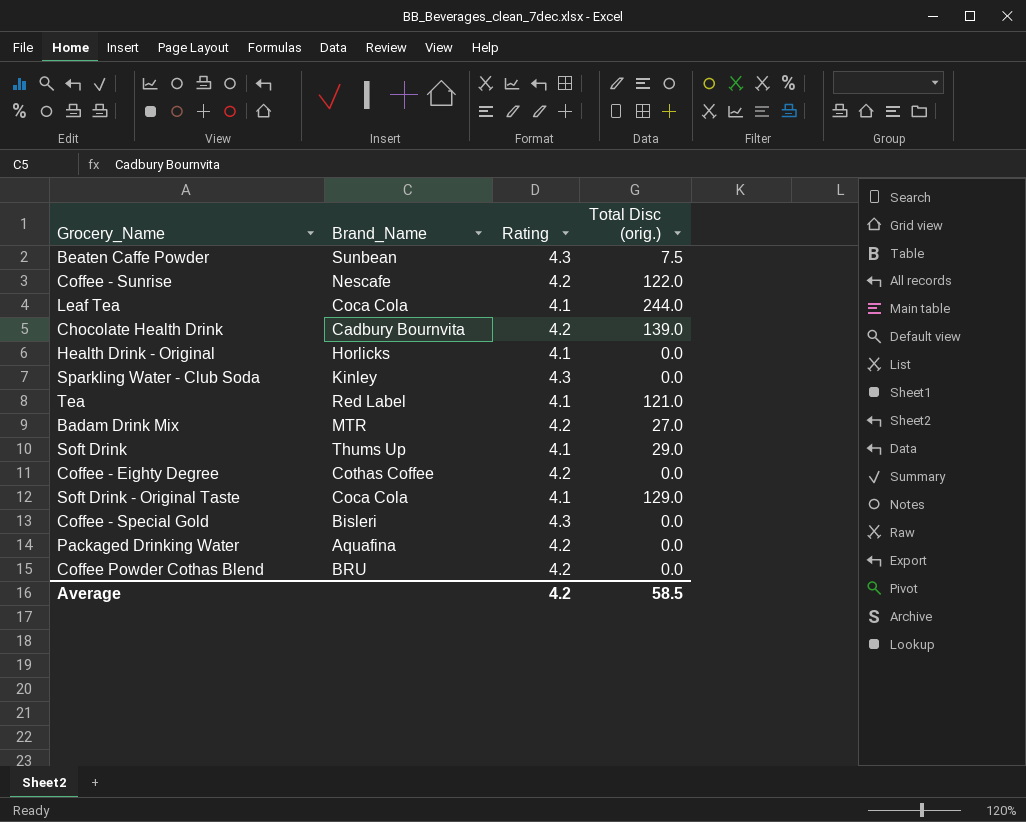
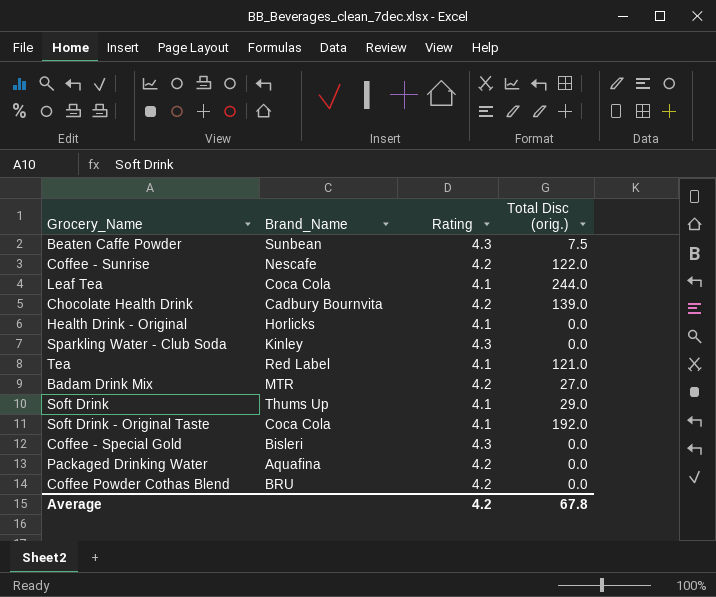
row Coffee - Eighty Degree: Cothas Coffee | 4.2 | 0.0 -> none
Soft Drink - Original Taste | Total Disc (orig.): 129.0 -> 192.0
Average | Total Disc (orig.): 58.5 -> 67.8

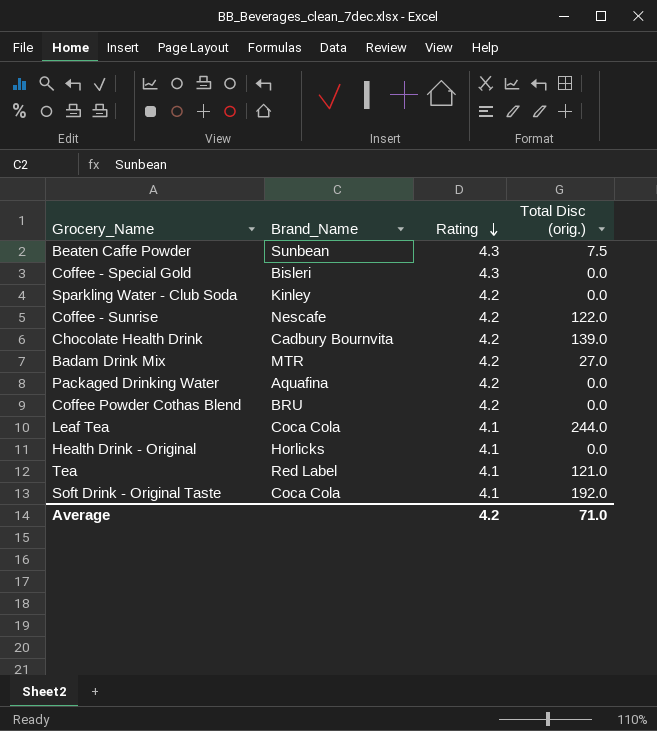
row order: none -> Rating descending
row Soft Drink: Thums Up | 4.1 | 29.0 -> none
Sparkling Water - Club Soda | Rating: 4.3 -> 4.2
Average | Total Disc (orig.): 67.8 -> 71.0

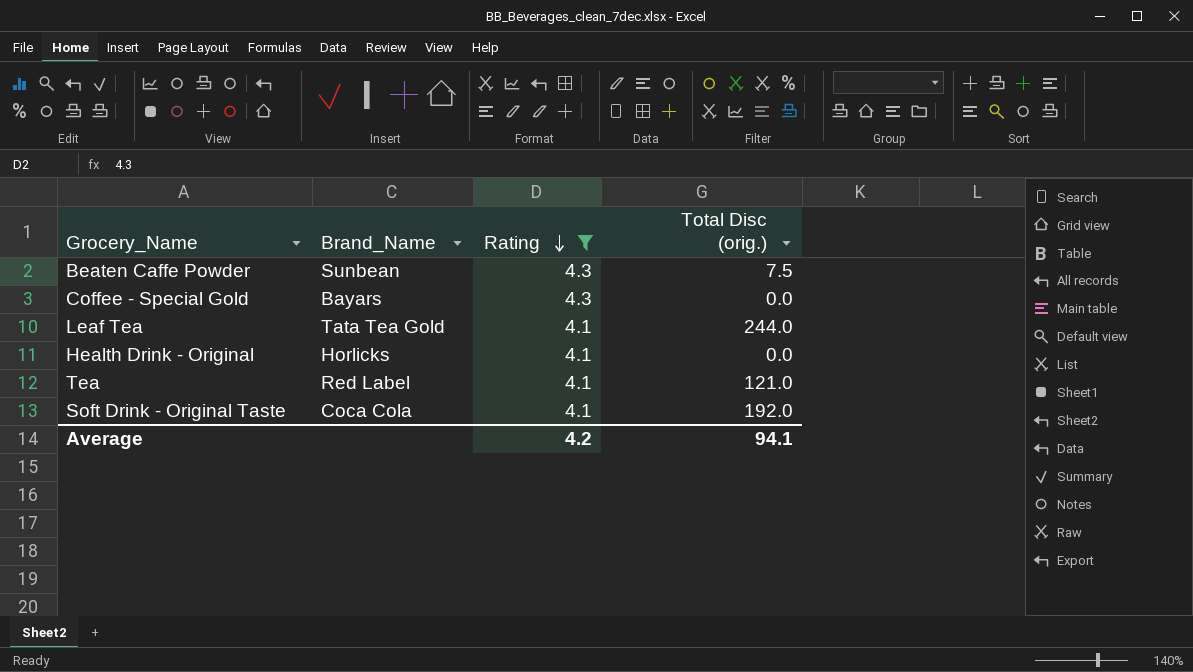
filter: none -> Rating != 4.2
Coffee - Special Gold | Brand_Name: Bisleri -> Bayars
Leaf Tea | Brand_Name: Coca Cola -> Tata Tea Gold
Average | Total Disc (orig.): 71.0 -> 94.1

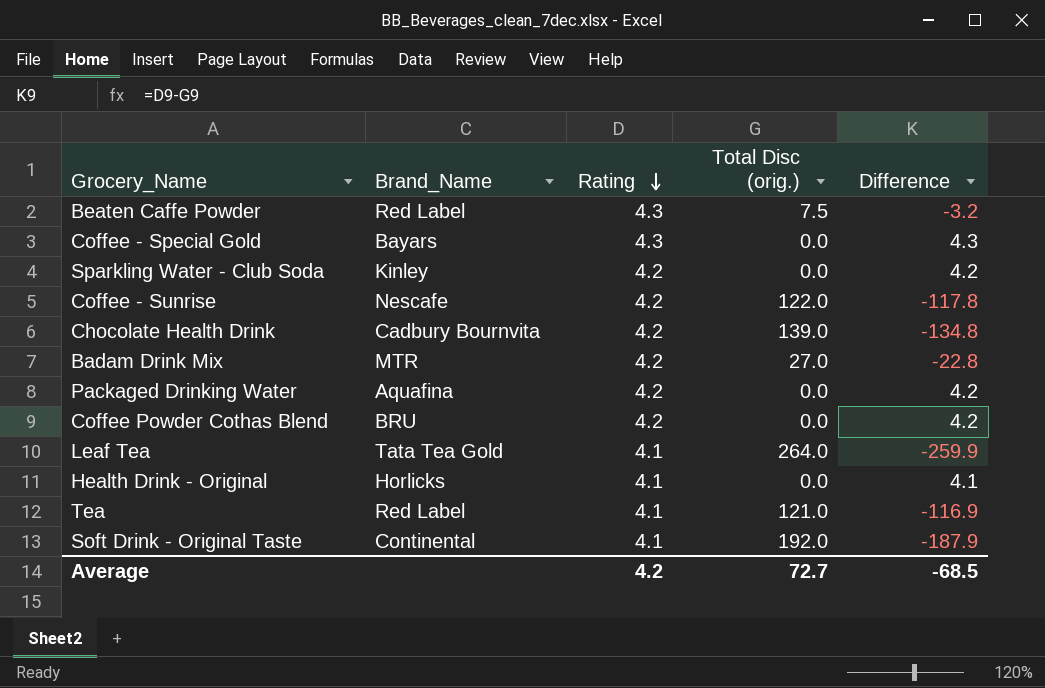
filter: Rating != 4.2 -> none
column Difference | formula: none -> [Rating] - [Total Disc (orig.)]
Beaten Caffe Powder | Brand_Name: Sunbean -> Red Label
Leaf Tea | Total Disc (orig.): 244.0 -> 264.0
Soft Drink - Original Taste | Brand_Name: Coca Cola -> Continental
Average | Total Disc (orig.): 94.1 -> 72.7

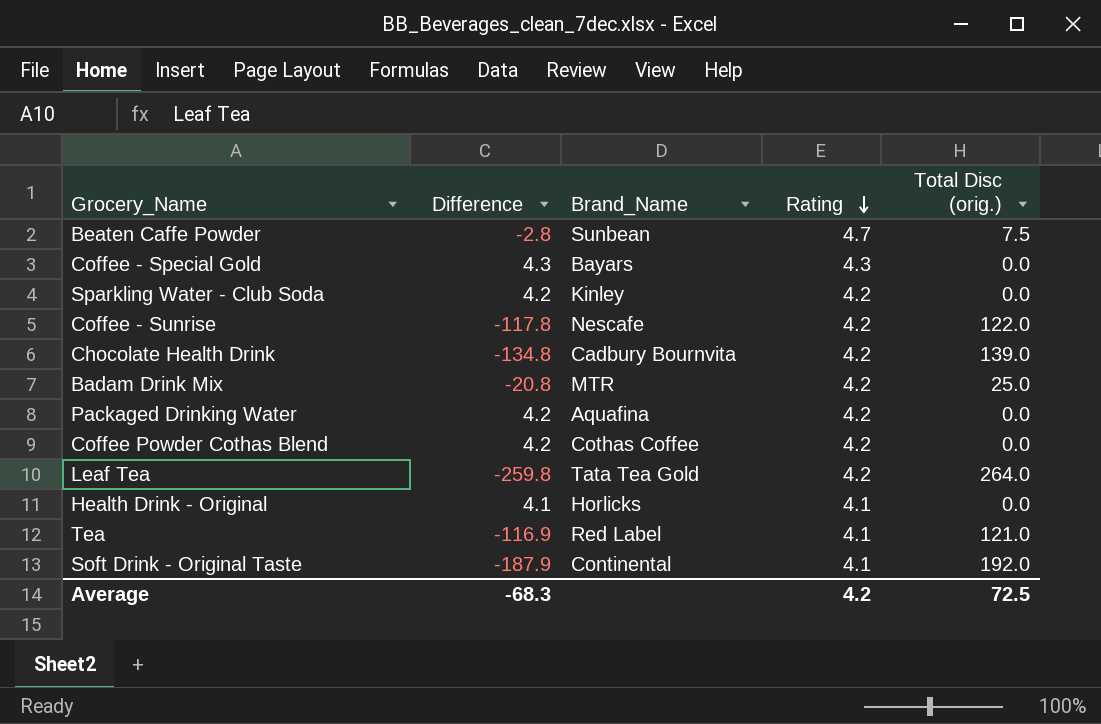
column Difference | position: 5 -> 2
Beaten Caffe Powder | Difference: -3.2 -> -2.8
Beaten Caffe Powder | Brand_Name: Red Label -> Sunbean
Beaten Caffe Powder | Rating: 4.3 -> 4.7
Badam Drink Mix | Difference: -22.8 -> -20.8
Badam Drink Mix | Total Disc (orig.): 27.0 -> 25.0
Coffee Powder Cothas Blend | Brand_Name: BRU -> Cothas Coffee
Leaf Tea | Difference: -259.9 -> -259.8
Leaf Tea | Rating: 4.1 -> 4.2
Average | Difference: -68.5 -> -68.3
Average | Total Disc (orig.): 72.7 -> 72.5

